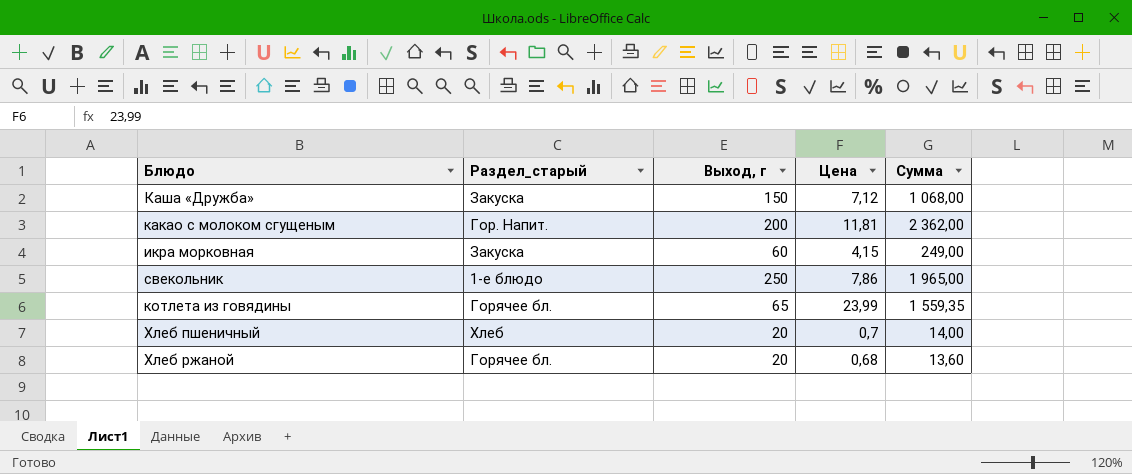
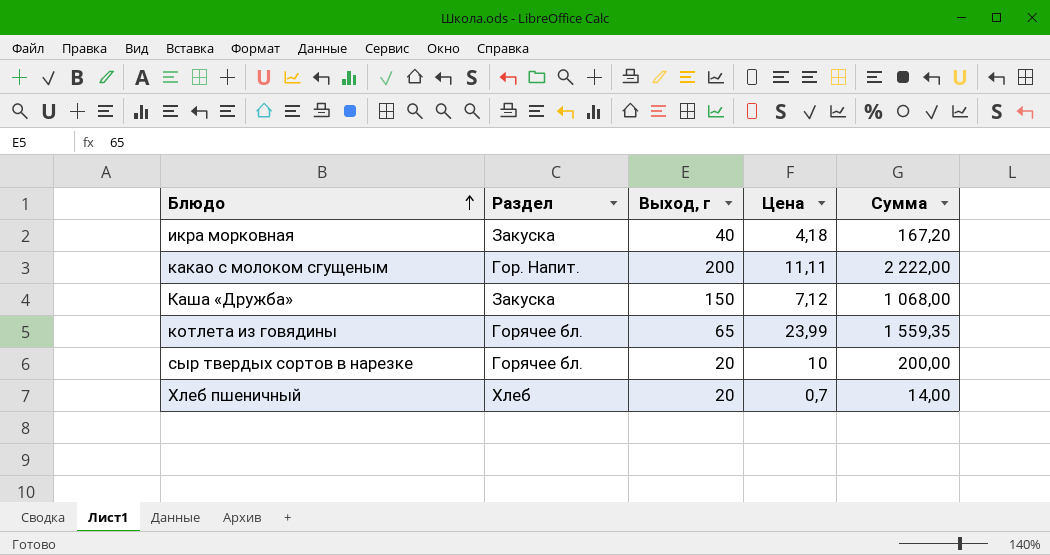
row order: none -> Блюдо ascending
column name: Раздел_старый -> Раздел
row свекольник: 1-е блюдо | 250 | 7,86 | 1 965,00 -> none
row Хлеб ржаной: Горячее бл. | 20 | 0,68 | 13,60 -> none
икра морковная | Выход, г: 60 -> 40
икра морковная | Цена: 4,15 -> 4,18
икра морковная | Сумма: 249,00 -> 167,20
какао с молоком сгущеным | Цена: 11,81 -> 11,11
какао с молоком сгущеным | Сумма: 2 362,00 -> 2 222,00
row сыр твердых сортов в нарезке: none -> Горячее бл. | 20 | 10 | 200,00

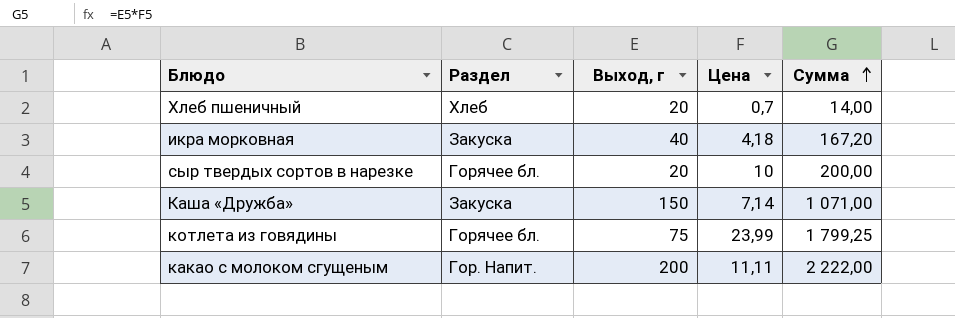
row order: Блюдо ascending -> Сумма ascending
Каша «Дружба» | Цена: 7,12 -> 7,14
Каша «Дружба» | Сумма: 1 068,00 -> 1 071,00
котлета из говядины | Выход, г: 65 -> 75
котлета из говядины | Сумма: 1 559,35 -> 1 799,25

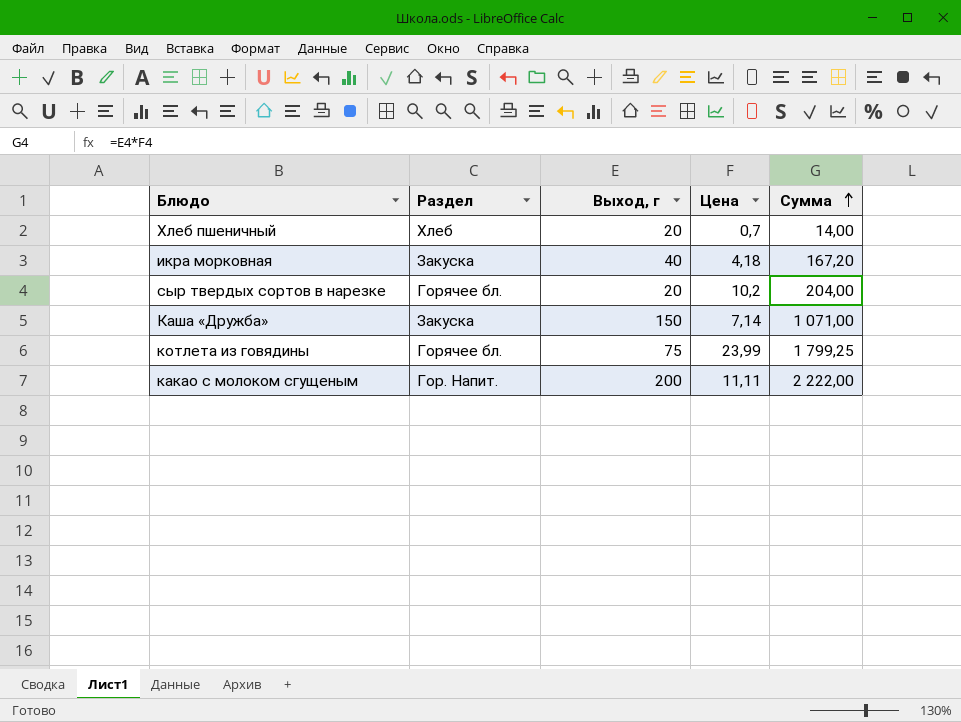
сыр твердых сортов в нарезке | Цена: 10 -> 10,2
сыр твердых сортов в нарезке | Сумма: 200,00 -> 204,00

